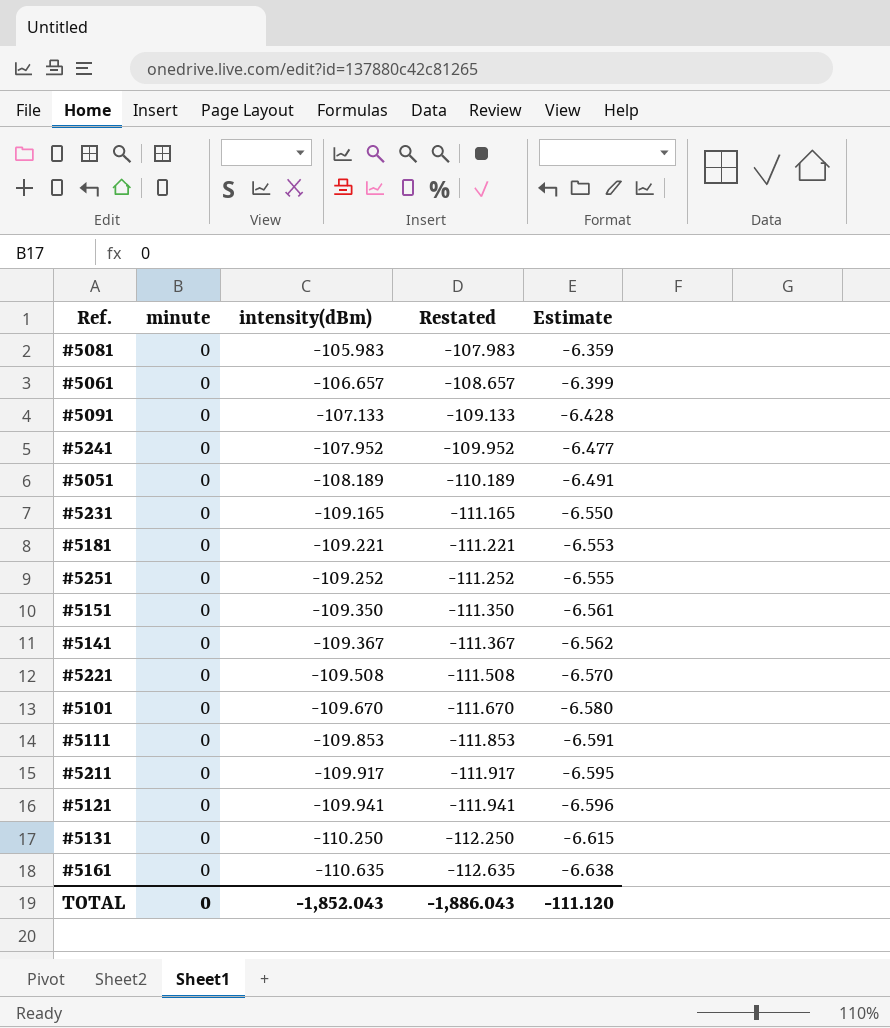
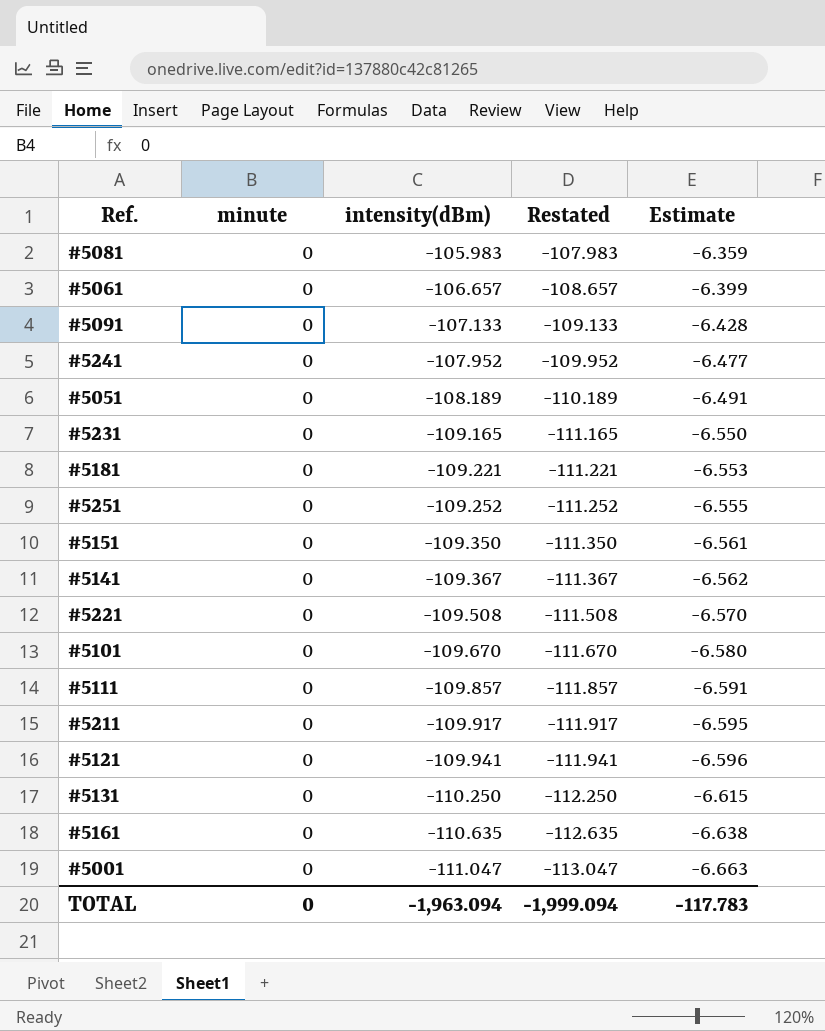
#5111 | intensity(dBm): -109.853 -> -109.857
#5111 | Restated: -111.853 -> -111.857
row #5001: none -> 0 | -111.047 | -113.047 | -6.663
TOTAL | intensity(dBm): -1,852.043 -> -1,963.094
TOTAL | Restated: -1,886.043 -> -1,999.094
TOTAL | Estimate: -111.120 -> -117.783

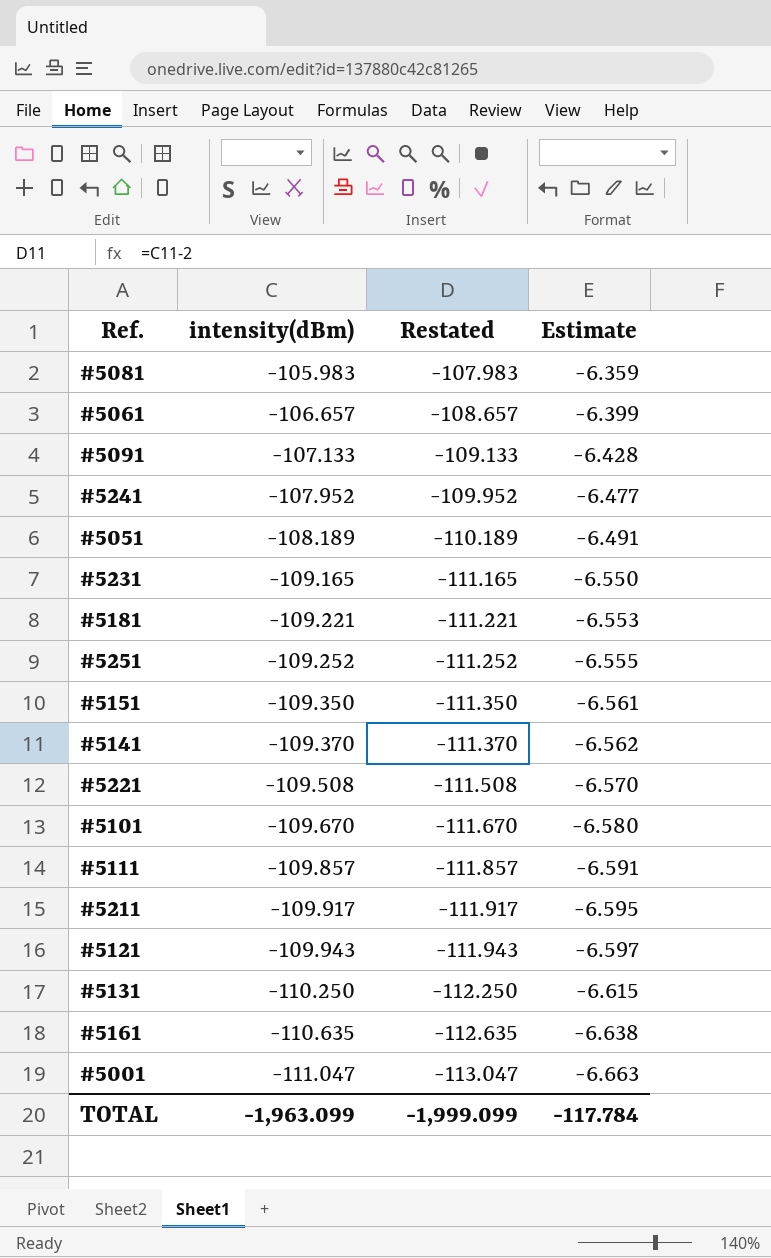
column minute | position: 2 -> none
#5141 | intensity(dBm): -109.367 -> -109.370
#5141 | Restated: -111.367 -> -111.370
#5121 | intensity(dBm): -109.941 -> -109.943
#5121 | Restated: -111.941 -> -111.943
#5121 | Estimate: -6.596 -> -6.597
TOTAL | intensity(dBm): -1,963.094 -> -1,963.099
TOTAL | Restated: -1,999.094 -> -1,999.099
TOTAL | Estimate: -117.783 -> -117.784

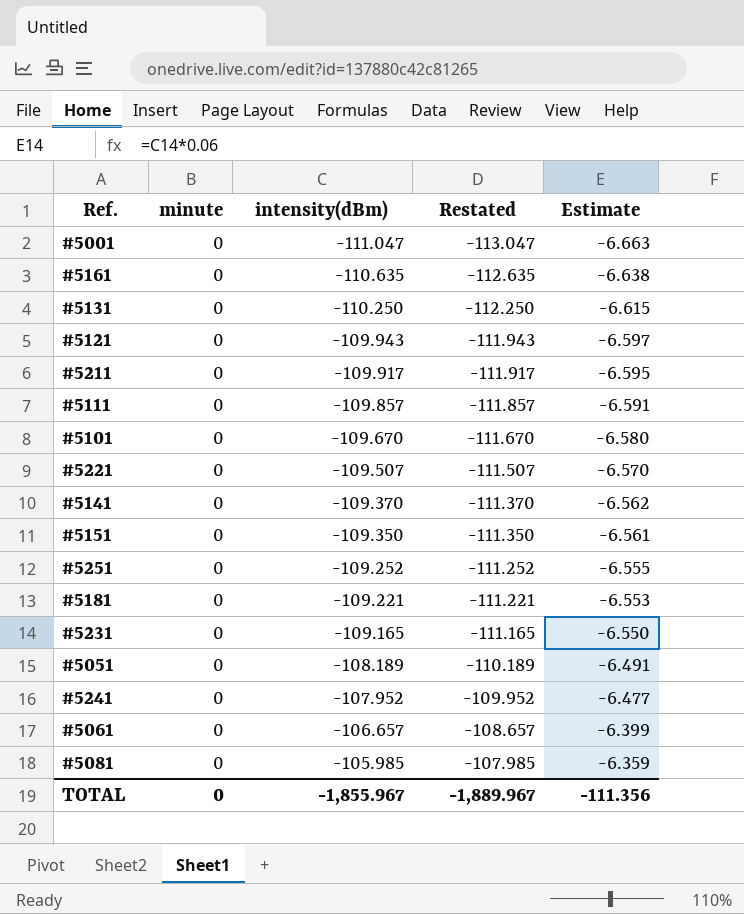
row order: intensity(dBm) descending -> intensity(dBm) ascending
column minute | position: none -> 2
row #5091: -107.133 | -109.133 | -6.428 -> none
#5221 | intensity(dBm): -109.508 -> -109.507
#5221 | Restated: -111.508 -> -111.507
#5081 | intensity(dBm): -105.983 -> -105.985
#5081 | Restated: -107.983 -> -107.985
TOTAL | intensity(dBm): -1,963.099 -> -1,855.967
TOTAL | Restated: -1,999.099 -> -1,889.967
TOTAL | Estimate: -117.784 -> -111.356

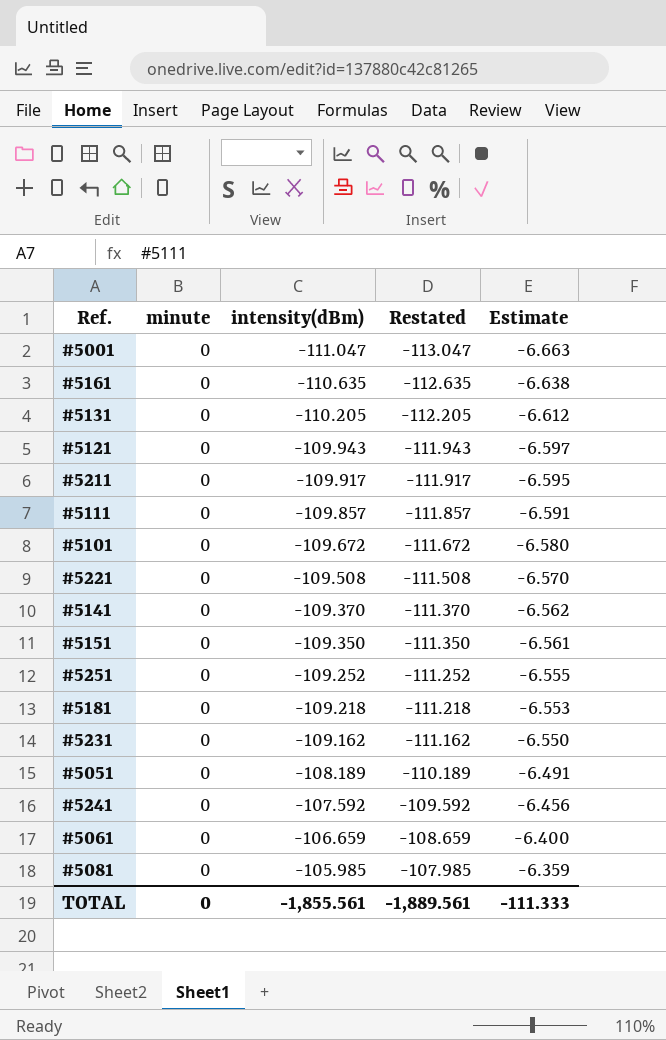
#5131 | intensity(dBm): -110.250 -> -110.205
#5131 | Restated: -112.250 -> -112.205
#5131 | Estimate: -6.615 -> -6.612
#5101 | intensity(dBm): -109.670 -> -109.672
#5101 | Restated: -111.670 -> -111.672
#5221 | intensity(dBm): -109.507 -> -109.508
#5221 | Restated: -111.507 -> -111.508
#5181 | intensity(dBm): -109.221 -> -109.218
#5181 | Restated: -111.221 -> -111.218
#5231 | intensity(dBm): -109.165 -> -109.162
#5231 | Restated: -111.165 -> -111.162
#5241 | intensity(dBm): -107.952 -> -107.592
#5241 | Restated: -109.952 -> -109.592
#5241 | Estimate: -6.477 -> -6.456
#5061 | intensity(dBm): -106.657 -> -106.659
#5061 | Restated: -108.657 -> -108.659
#5061 | Estimate: -6.399 -> -6.400
TOTAL | intensity(dBm): -1,855.967 -> -1,855.561
TOTAL | Restated: -1,889.967 -> -1,889.561
TOTAL | Estimate: -111.356 -> -111.333

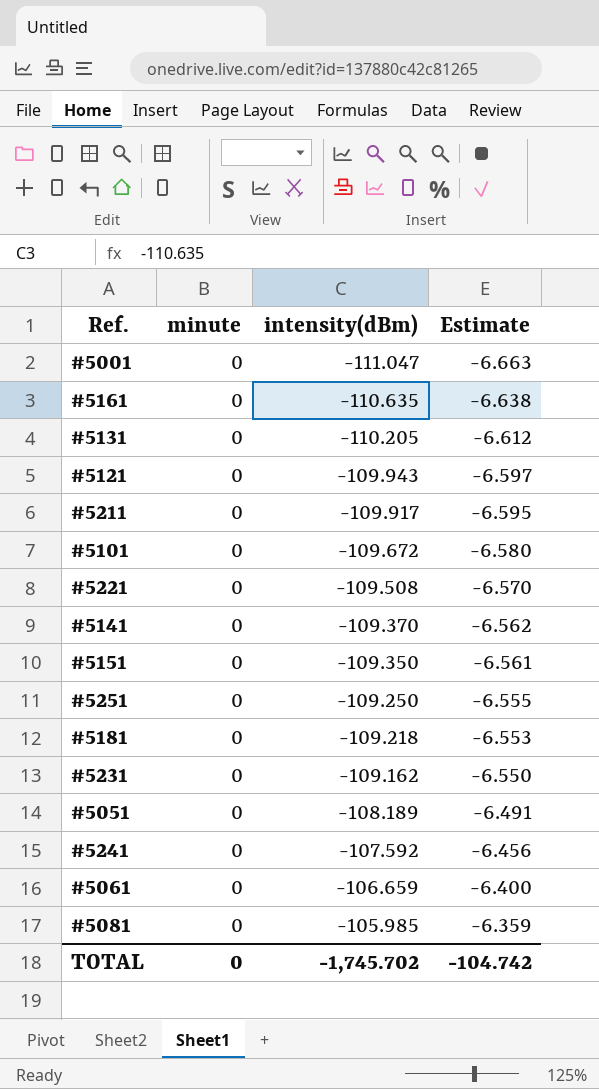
column Restated | formula: [intensity(dBm)] - 2 -> none
row #5111: 0 | -109.857 | -111.857 | -6.591 -> none
#5251 | intensity(dBm): -109.252 -> -109.250
TOTAL | intensity(dBm): -1,855.561 -> -1,745.702
TOTAL | Estimate: -111.333 -> -104.742

